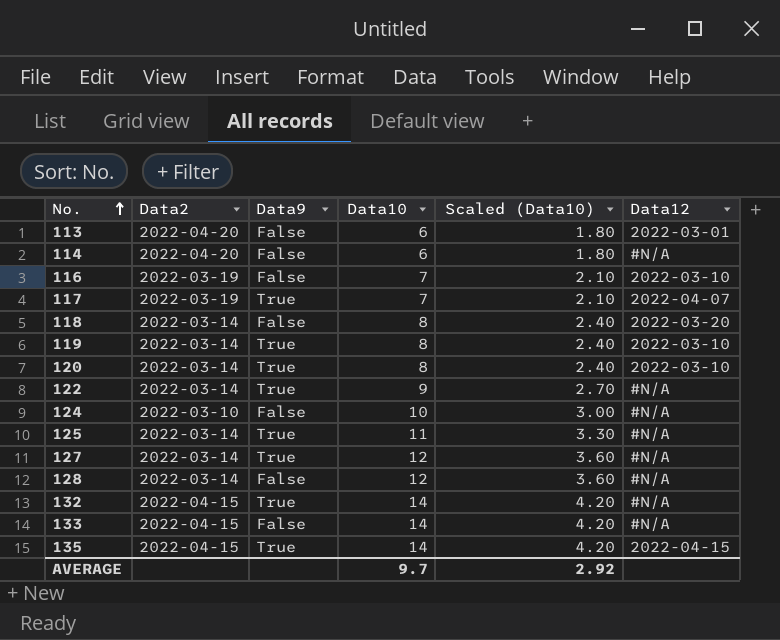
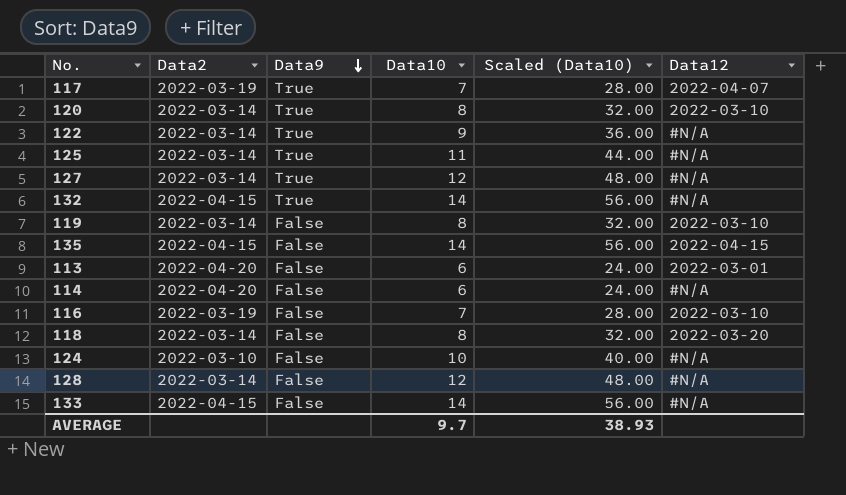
row order: No. ascending -> Data9 descending
column Scaled (Data10) | formula: [Data10] * 0.3 -> [Data10] * 4
119 | Data9: True -> False
135 | Data9: True -> False
AVERAGE | Scaled (Data10): 2.92 -> 38.93

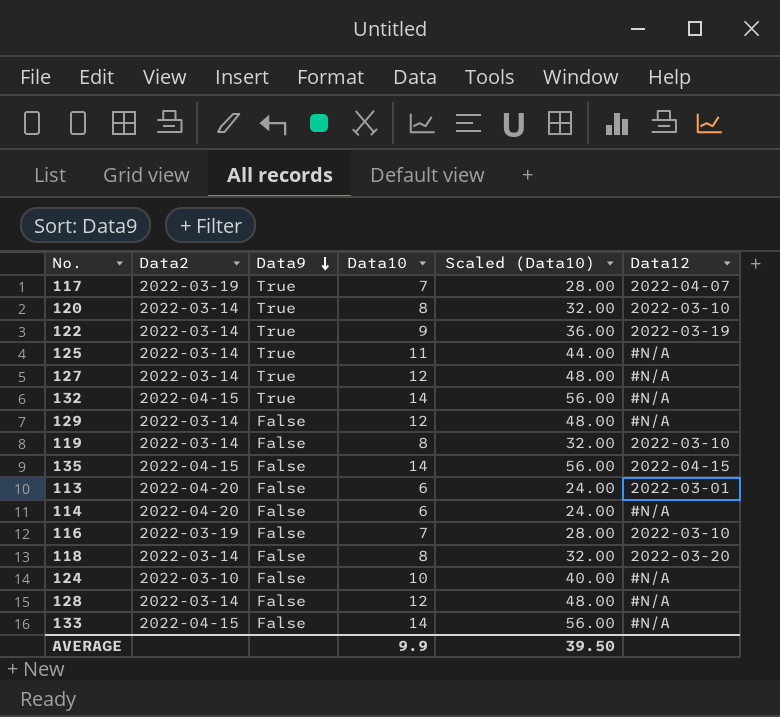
122 | Data12: #N/A -> 2022-03-19
row 129: none -> 2022-03-14 | False | 12 | 48.00 | #N/A
AVERAGE | Data10: 9.7 -> 9.9
AVERAGE | Scaled (Data10): 38.93 -> 39.50

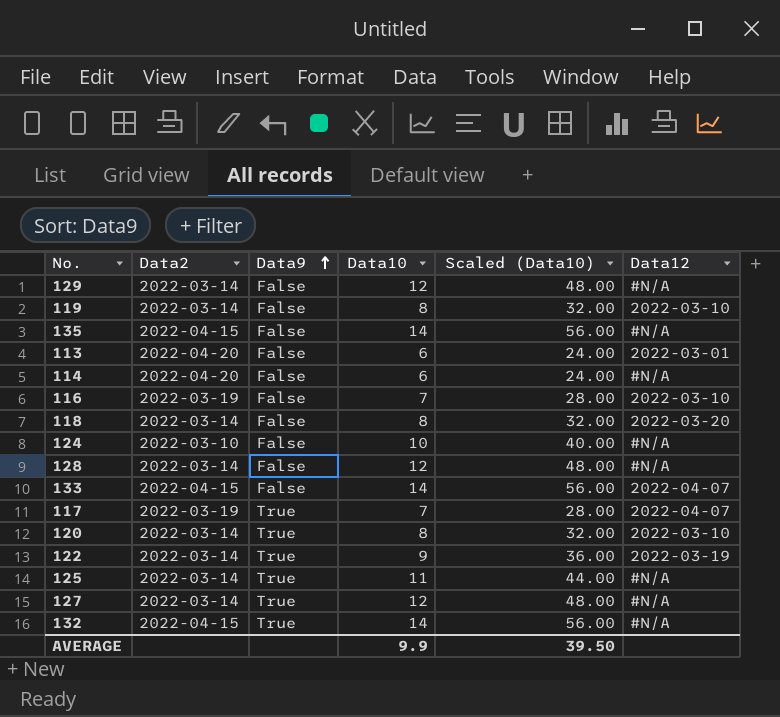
row order: Data9 descending -> Data9 ascending
135 | Data12: 2022-04-15 -> #N/A
133 | Data12: #N/A -> 2022-04-07

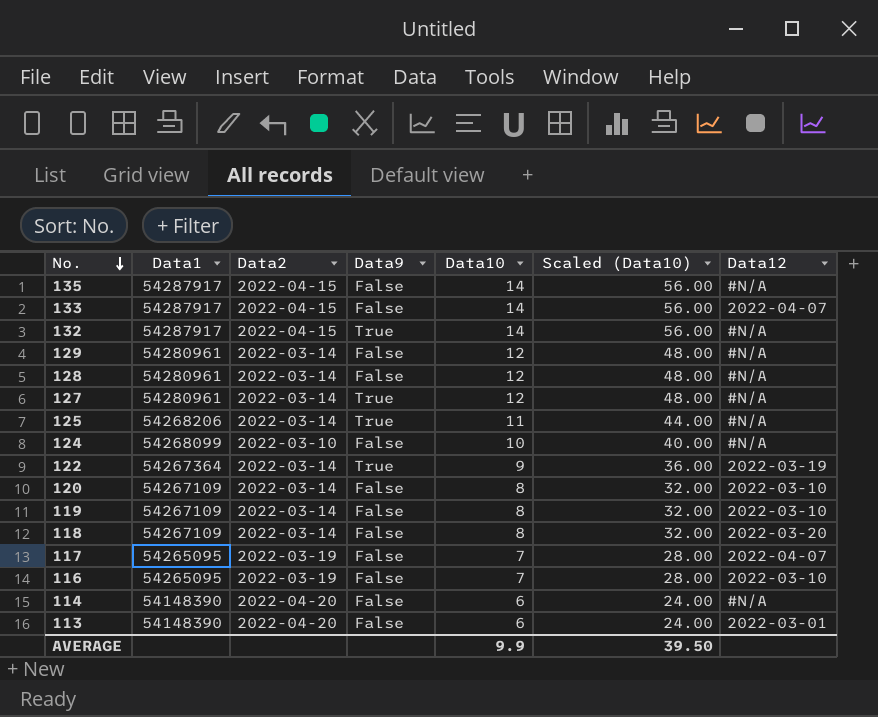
row order: Data9 ascending -> No. descending
column Data1 | position: none -> 2
120 | Data9: True -> False
117 | Data9: True -> False

